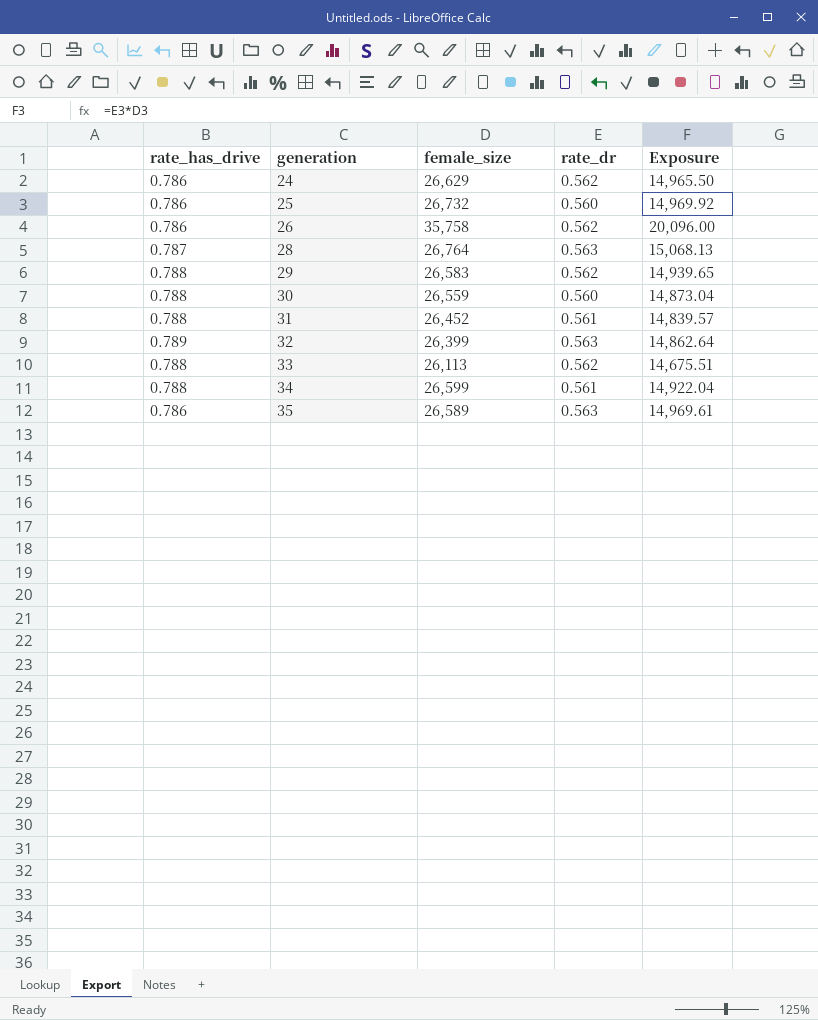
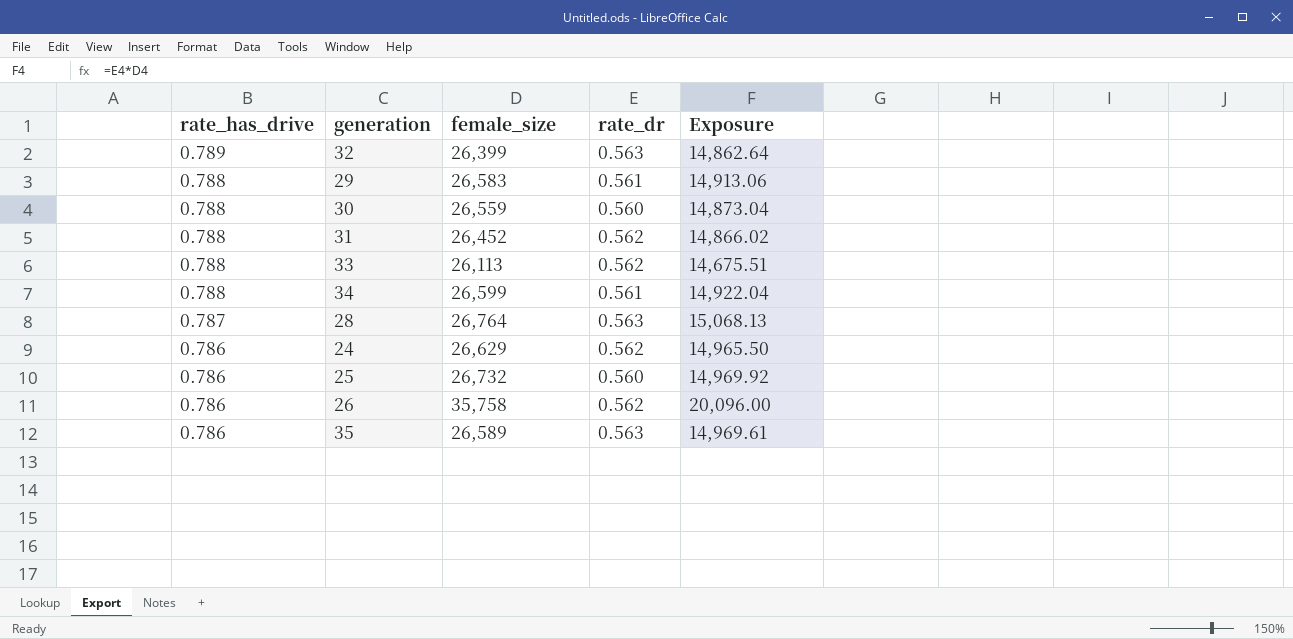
row order: generation ascending -> rate_has_drive descending
29 | rate_dr: 0.562 -> 0.561
29 | Exposure: 14,939.65 -> 14,913.06
31 | rate_dr: 0.561 -> 0.562
31 | Exposure: 14,839.57 -> 14,866.02

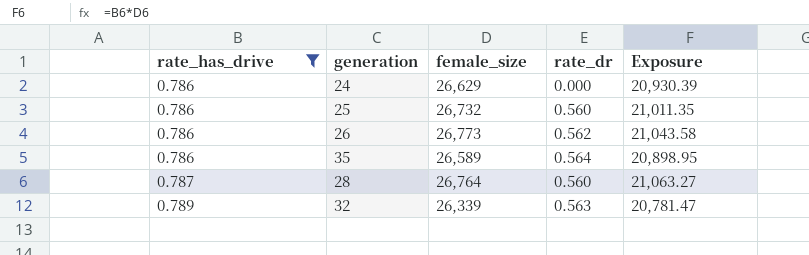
filter: none -> rate_has_drive != 0.788
row order: rate_has_drive descending -> rate_has_drive ascending
column Exposure | formula: [female_size] * [rate_dr] -> [rate_has_drive] * [female_size]
24 | rate_dr: 0.562 -> 0.000
26 | female_size: 35,758 -> 26,773
35 | rate_dr: 0.563 -> 0.564
28 | rate_dr: 0.563 -> 0.560
32 | female_size: 26,399 -> 26,339

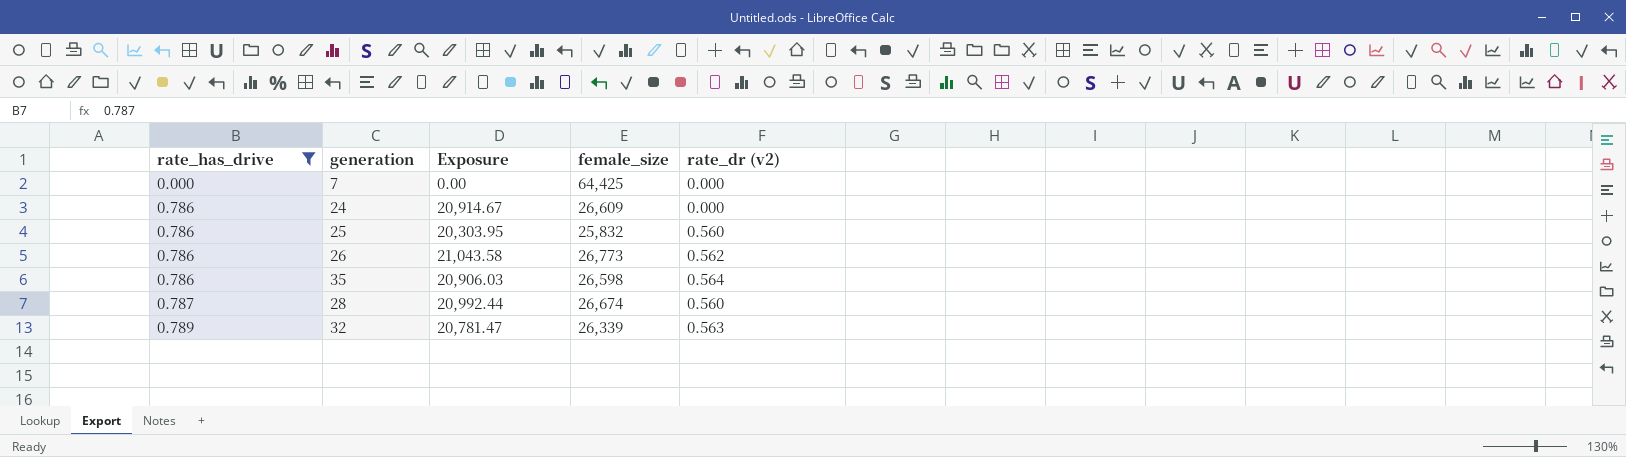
column Exposure | position: 5 -> 3
column name: rate_dr -> rate_dr (v2)
row 7: none -> 0.000 | 0.00 | 64,425 | 0.000
24 | Exposure: 20,930.39 -> 20,914.67
24 | female_size: 26,629 -> 26,609
25 | Exposure: 21,011.35 -> 20,303.95
25 | female_size: 26,732 -> 25,832
35 | Exposure: 20,898.95 -> 20,906.03
35 | female_size: 26,589 -> 26,598
28 | Exposure: 21,063.27 -> 20,992.44
28 | female_size: 26,764 -> 26,674

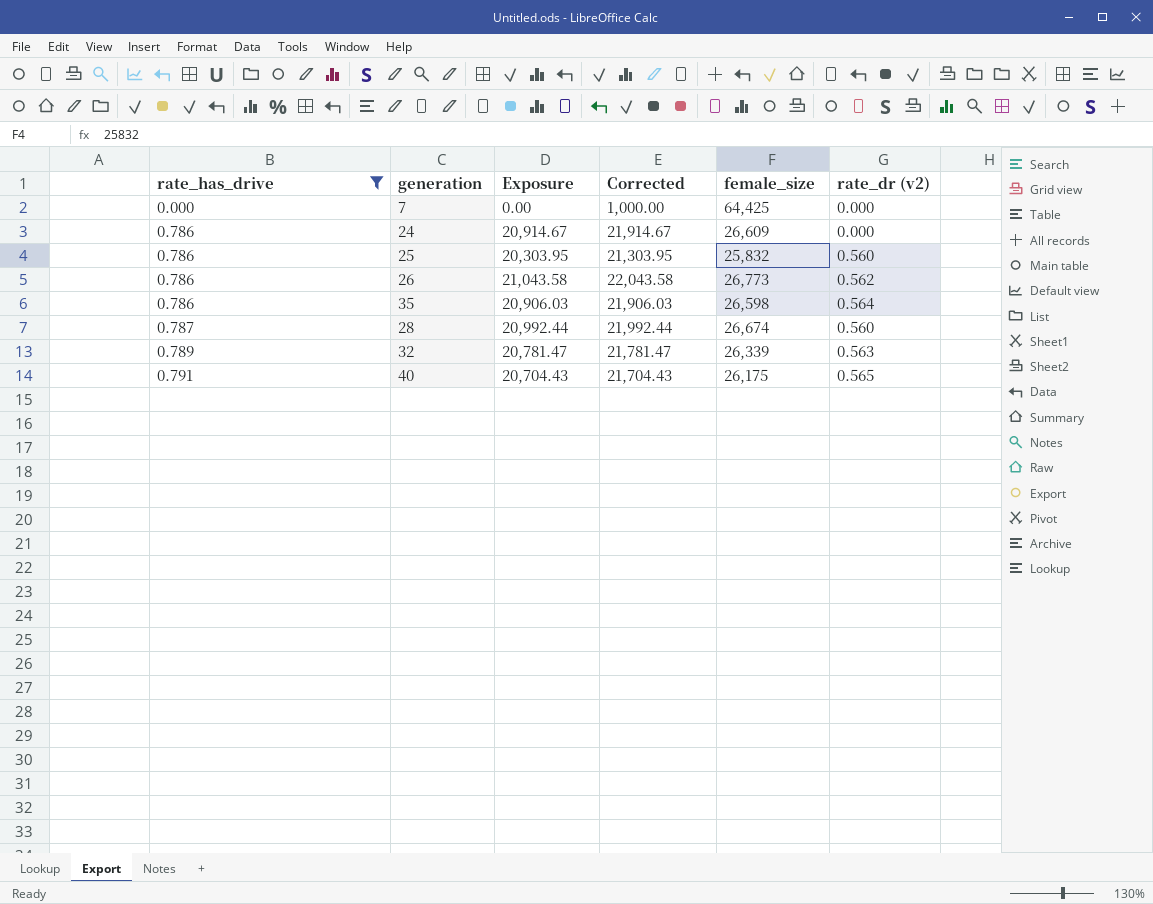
column Corrected | formula: none -> [Exposure] + 1000
row 40: none -> 0.791 | 20,704.43 | 21,704.43 | 26,175 | 0.565

